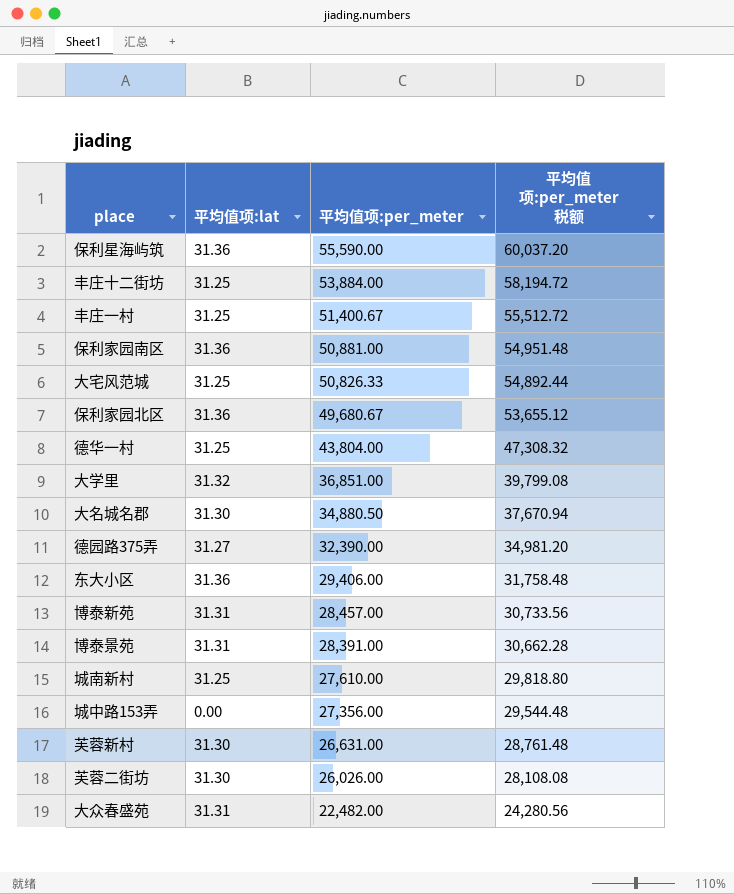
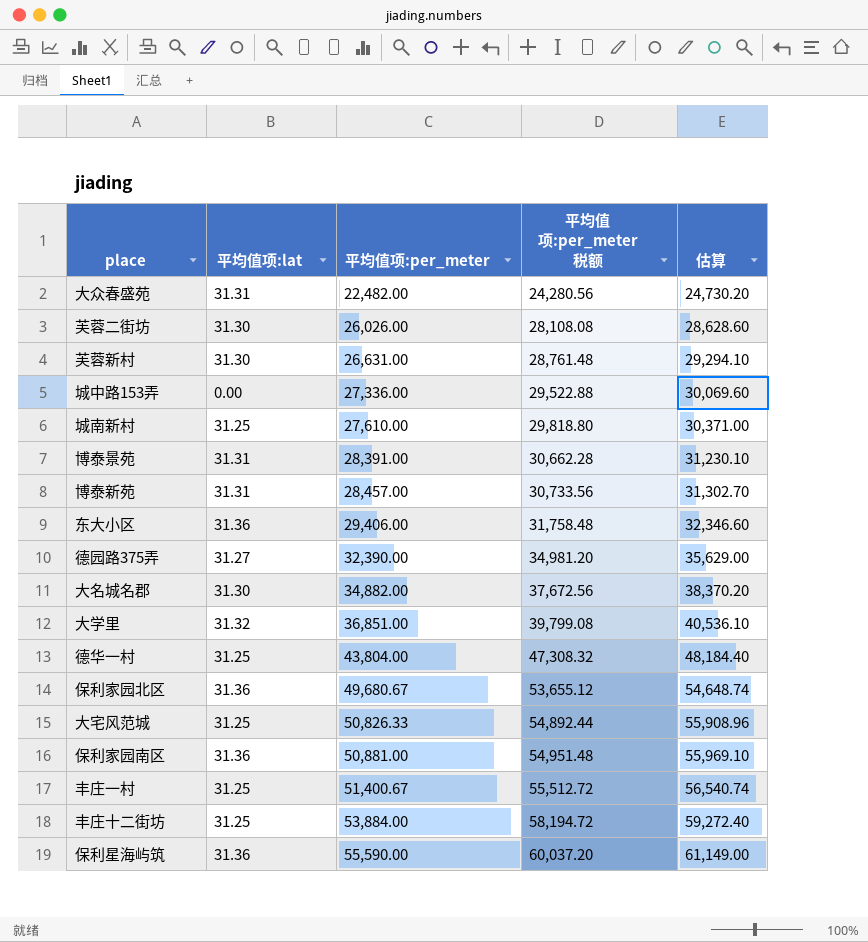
row order: 平均值项:per_meter descending -> 平均值项:per_meter ascending
column 估算 | formula: none -> [平均值项:per_meter] * 1.1
城中路153弄 | 平均值项:per_meter: 27,356.00 -> 27,336.00
城中路153弄 | 平均值项:per_meter 税额: 29,544.48 -> 29,522.88
大名城名郡 | 平均值项:per_meter: 34,880.50 -> 34,882.00
大名城名郡 | 平均值项:per_meter 税额: 37,670.94 -> 37,672.56

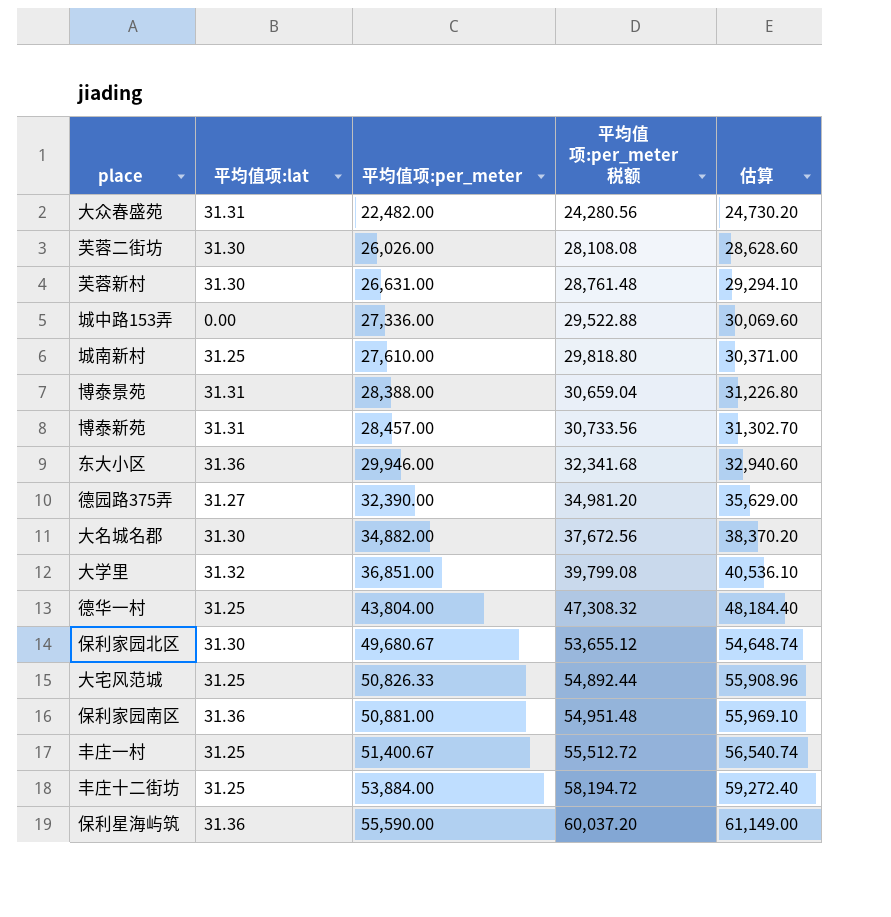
博泰景苑 | 平均值项:per_meter: 28,391.00 -> 28,388.00
博泰景苑 | 平均值项:per_meter 税额: 30,662.28 -> 30,659.04
博泰景苑 | 估算: 31,230.10 -> 31,226.80
东大小区 | 平均值项:per_meter: 29,406.00 -> 29,946.00
东大小区 | 平均值项:per_meter 税额: 31,758.48 -> 32,341.68
东大小区 | 估算: 32,346.60 -> 32,940.60
保利家园北区 | 平均值项:lat: 31.36 -> 31.30

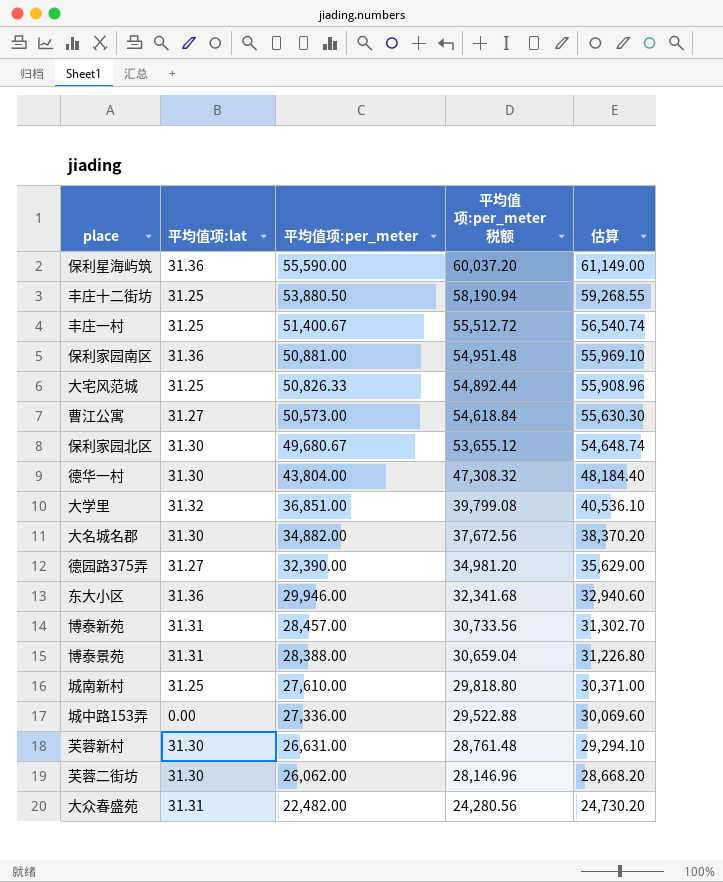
row order: 平均值项:per_meter ascending -> 平均值项:per_meter descending
丰庄十二街坊 | 平均值项:per_meter: 53,884.00 -> 53,880.50
丰庄十二街坊 | 平均值项:per_meter 税额: 58,194.72 -> 58,190.94
丰庄十二街坊 | 估算: 59,272.40 -> 59,268.55
row 曹江公寓: none -> 31.27 | 50,573.00 | 54,618.84 | 55,630.30
德华一村 | 平均值项:lat: 31.25 -> 31.30
芙蓉二街坊 | 平均值项:per_meter: 26,026.00 -> 26,062.00
芙蓉二街坊 | 平均值项:per_meter 税额: 28,108.08 -> 28,146.96
芙蓉二街坊 | 估算: 28,628.60 -> 28,668.20

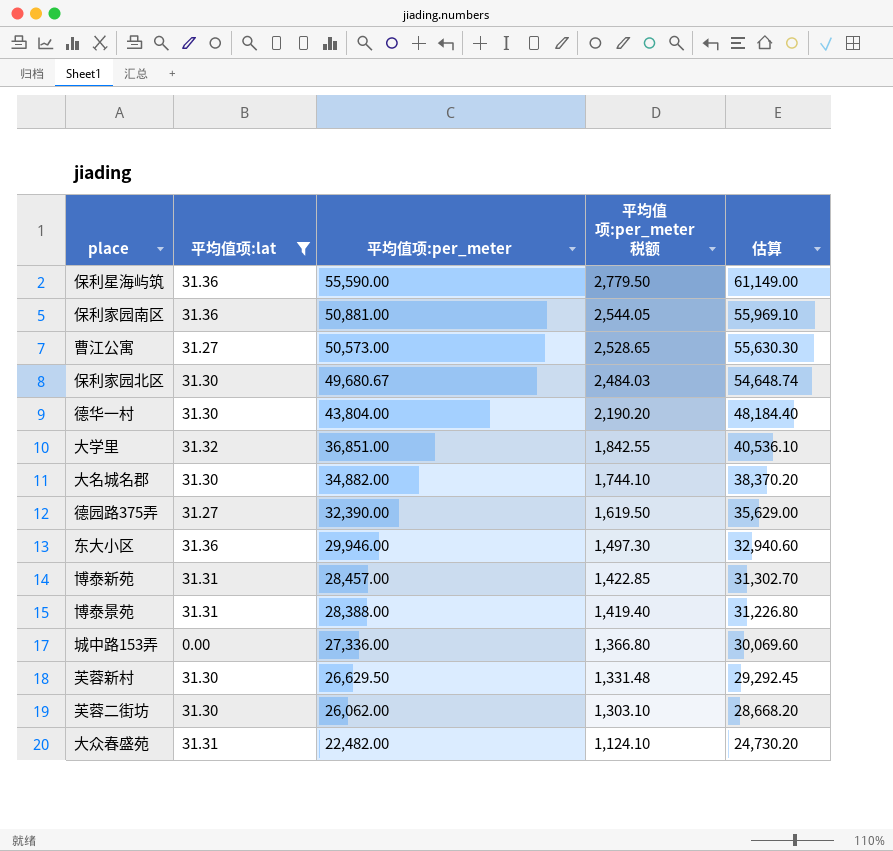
filter: none -> 平均值项:lat != 31.25
column 平均值项:per_meter 税额 | formula: [平均值项:per_meter] * 1.08 -> [平均值项:per_meter] * 0.05
芙蓉新村 | 平均值项:per_meter: 26,631.00 -> 26,629.50
芙蓉新村 | 估算: 29,294.10 -> 29,292.45

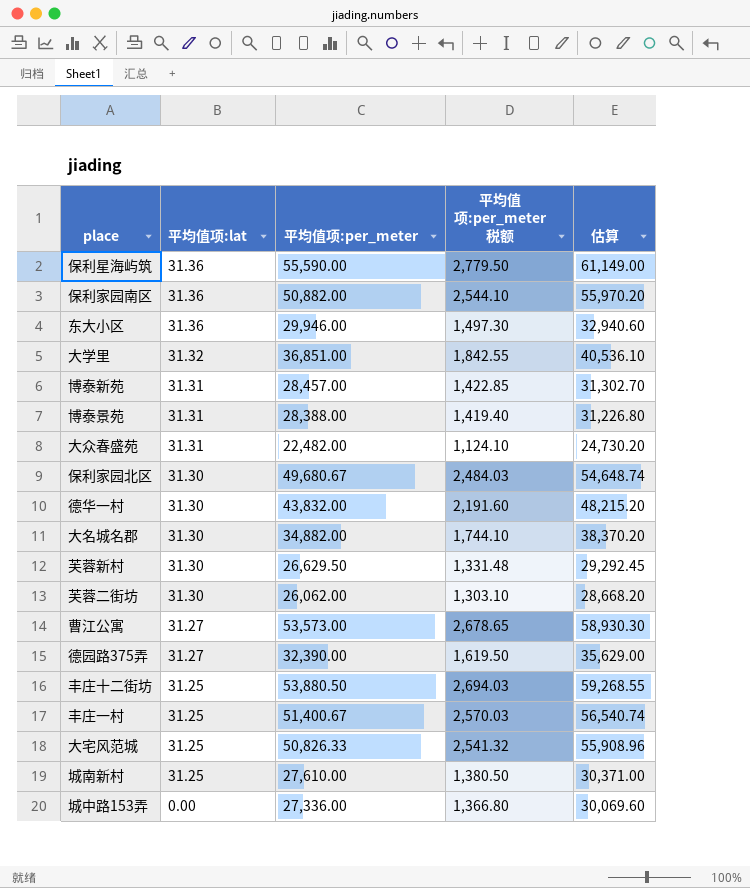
filter: 平均值项:lat != 31.25 -> none
row order: 平均值项:per_meter descending -> 平均值项:lat descending
保利家园南区 | 平均值项:per_meter: 50,881.00 -> 50,882.00
保利家园南区 | 平均值项:per_meter 税额: 2,544.05 -> 2,544.10
保利家园南区 | 估算: 55,969.10 -> 55,970.20
德华一村 | 平均值项:per_meter: 43,804.00 -> 43,832.00
德华一村 | 平均值项:per_meter 税额: 2,190.20 -> 2,191.60
德华一村 | 估算: 48,184.40 -> 48,215.20
曹江公寓 | 平均值项:per_meter: 50,573.00 -> 53,573.00
曹江公寓 | 平均值项:per_meter 税额: 2,528.65 -> 2,678.65
曹江公寓 | 估算: 55,630.30 -> 58,930.30

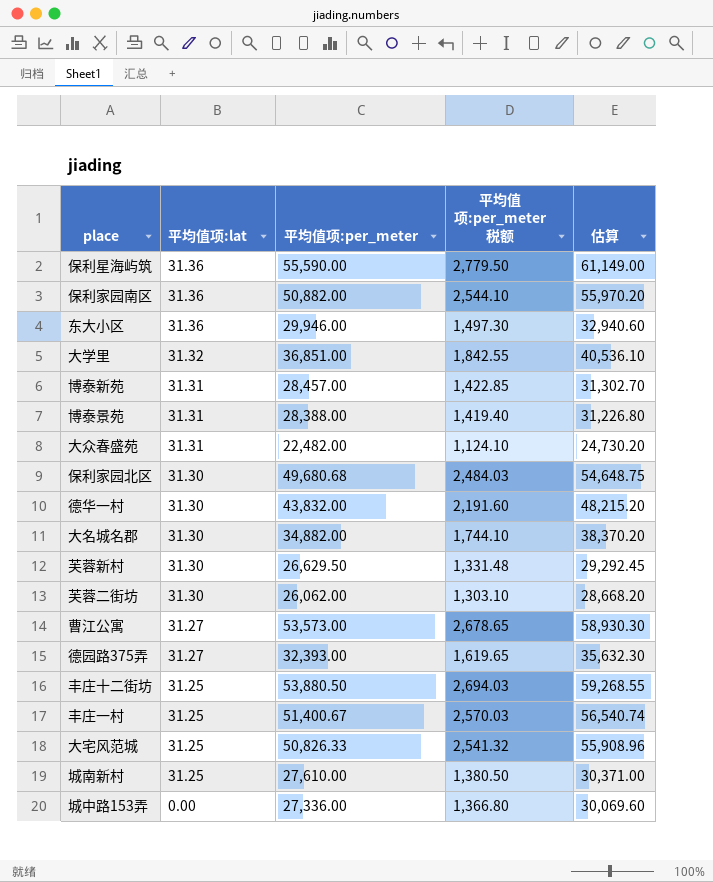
保利家园北区 | 平均值项:per_meter: 49,680.67 -> 49,680.68
保利家园北区 | 估算: 54,648.74 -> 54,648.75
德园路375弄 | 平均值项:per_meter: 32,390.00 -> 32,393.00
德园路375弄 | 平均值项:per_meter 税额: 1,619.50 -> 1,619.65
德园路375弄 | 估算: 35,629.00 -> 35,632.30

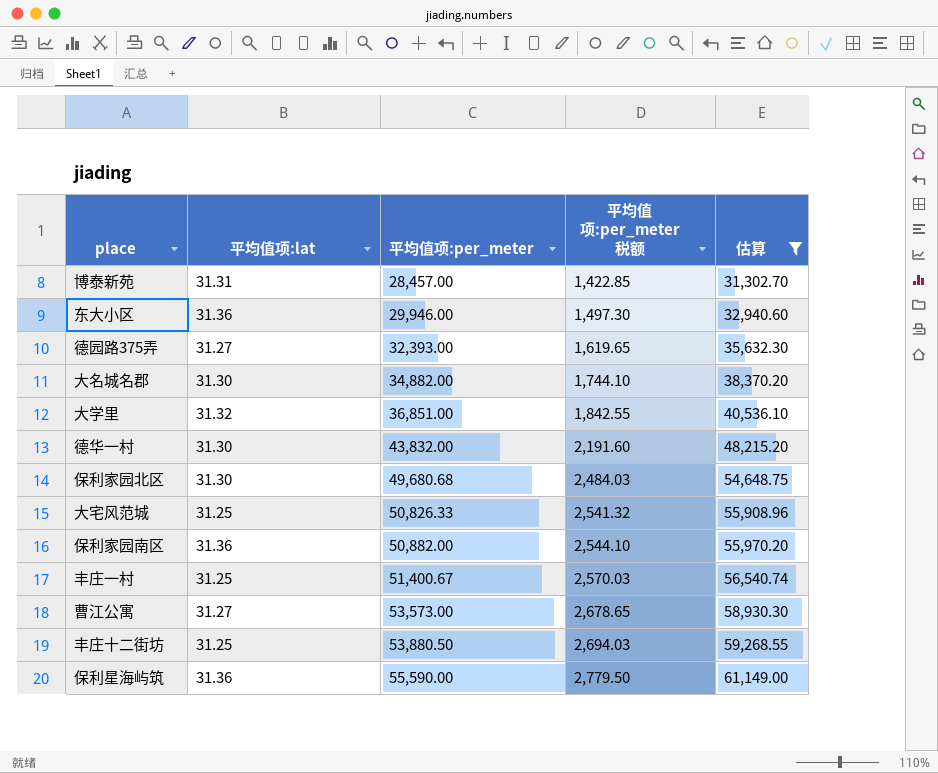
filter: none -> 估算 >= 31,302.70
row order: 平均值项:lat descending -> 平均值项:per_meter ascending

